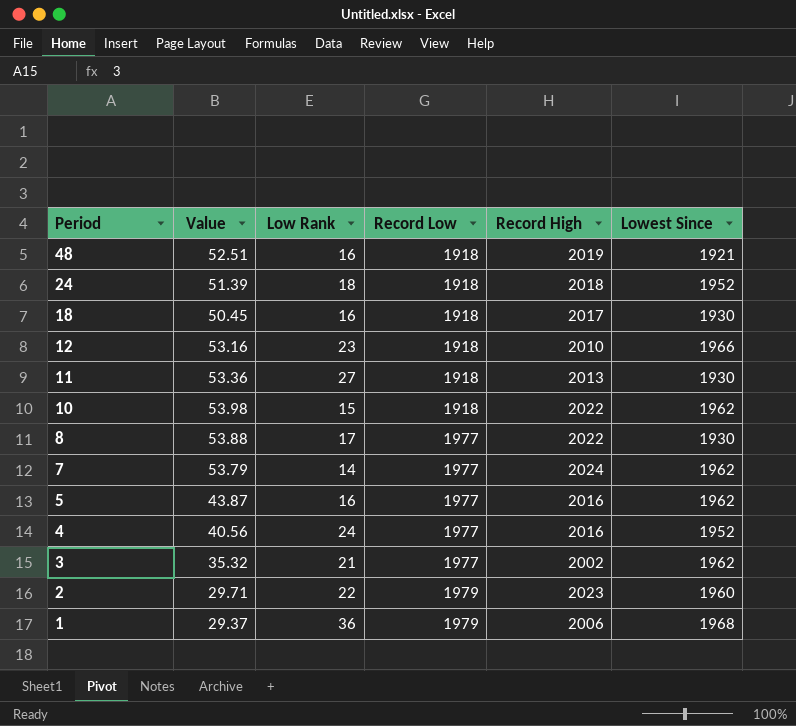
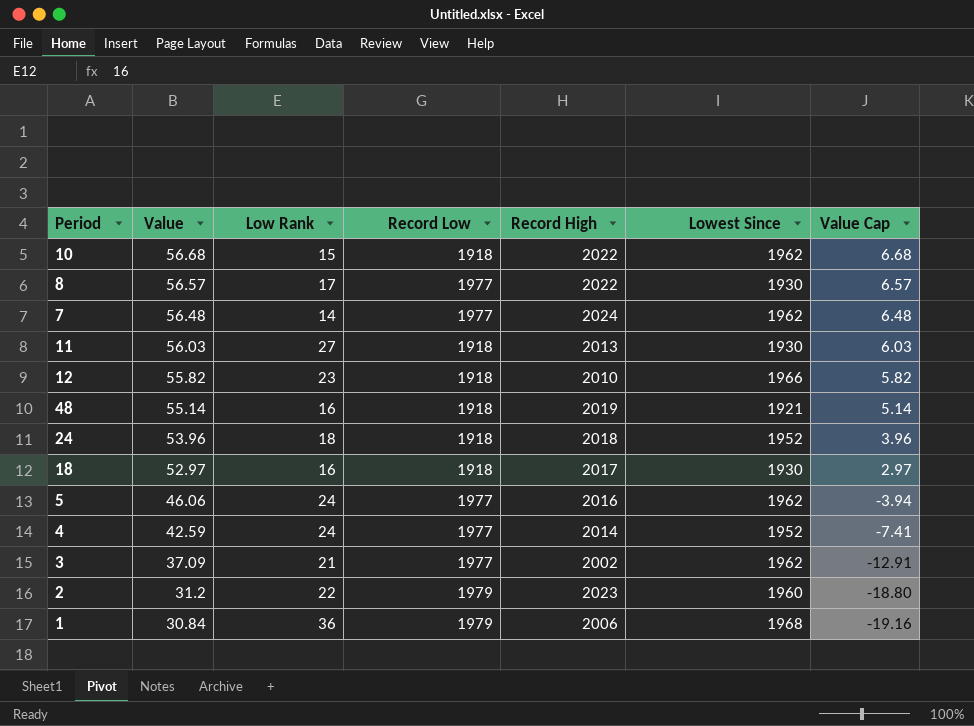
row order: Period descending -> Value descending
column Value Cap | formula: none -> [Value] - 50
10 | Value: 53.98 -> 56.68
8 | Value: 53.88 -> 56.57
7 | Value: 53.79 -> 56.48
11 | Value: 53.36 -> 56.03
12 | Value: 53.16 -> 55.82
48 | Value: 52.51 -> 55.14
24 | Value: 51.39 -> 53.96
18 | Value: 50.45 -> 52.97
5 | Value: 43.87 -> 46.06
5 | Low Rank: 16 -> 24
4 | Value: 40.56 -> 42.59
4 | Record High: 2016 -> 2014
3 | Value: 35.32 -> 37.09
2 | Value: 29.71 -> 31.2
1 | Value: 29.37 -> 30.84

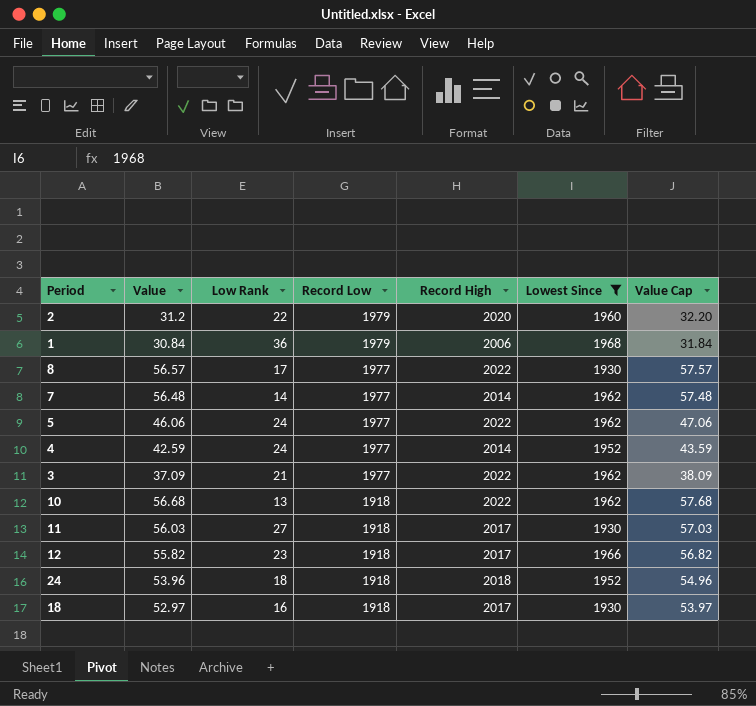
filter: none -> Lowest Since != 1921
row order: Value descending -> Record Low descending
column Value Cap | formula: [Value] - 50 -> [Value] + 1
2 | Record High: 2023 -> 2020
7 | Record High: 2024 -> 2014
5 | Record High: 2016 -> 2022
3 | Record High: 2002 -> 2022
10 | Low Rank: 15 -> 13
11 | Record High: 2013 -> 2017
12 | Record High: 2010 -> 2017

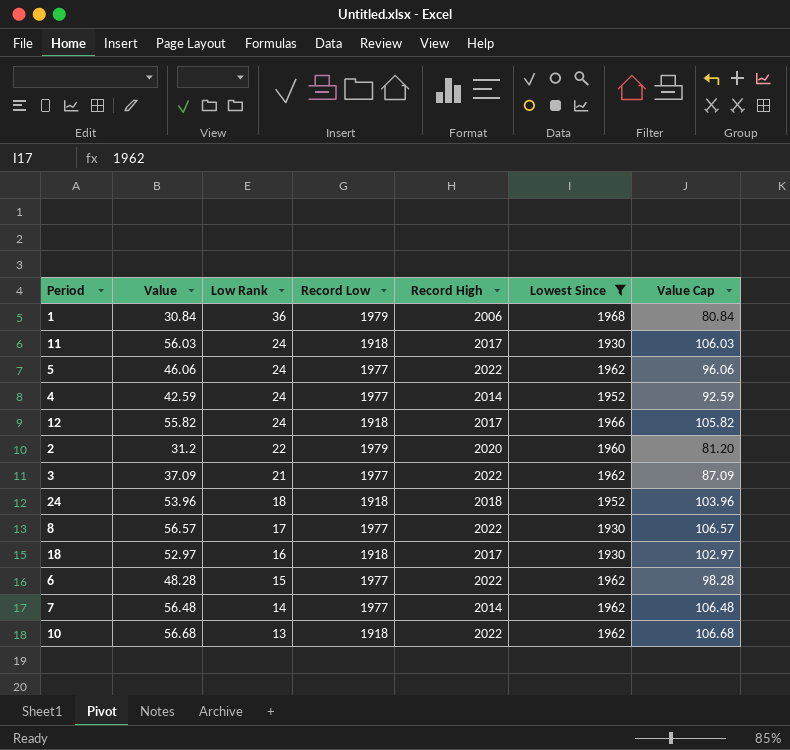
row order: Record Low descending -> Low Rank descending
column Value Cap | formula: [Value] + 1 -> [Value] + 50
11 | Low Rank: 27 -> 24
12 | Low Rank: 23 -> 24
row 6: none -> 48.28 | 15 | 1977 | 2022 | 1962 | 98.28

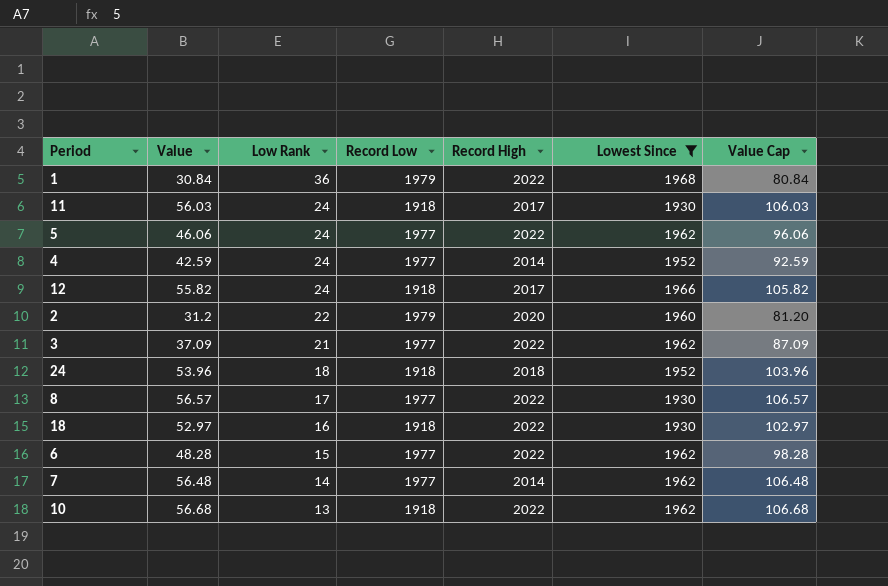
1 | Record High: 2006 -> 2022
18 | Record High: 2017 -> 2022

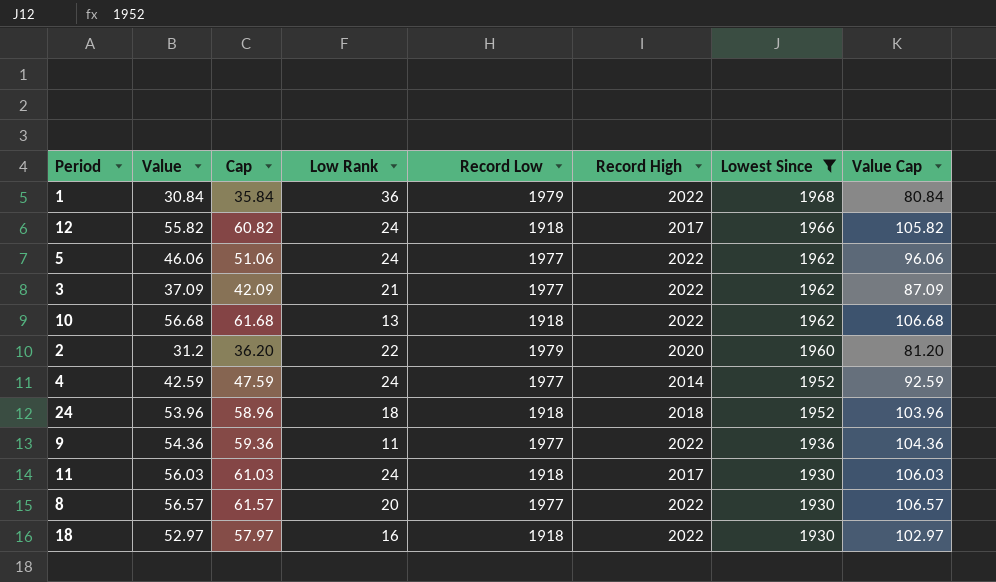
row order: Low Rank descending -> Lowest Since descending
column Cap | formula: none -> [Value] + 5
row 6: 48.28 | 15 | 1977 | 2022 | 1962 | 98.28 -> none
row 7: 56.48 | 14 | 1977 | 2014 | 1962 | 106.48 -> none
row 9: none -> 54.36 | 59.36 | 11 | 1977 | 2022 | 1936 | 104.36
8 | Low Rank: 17 -> 20

